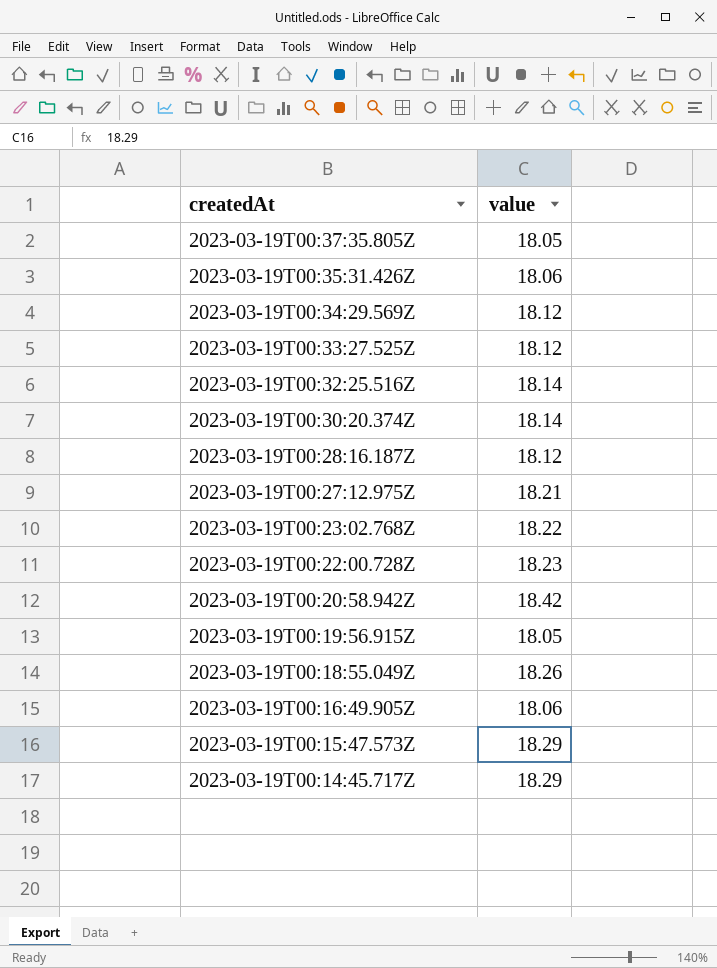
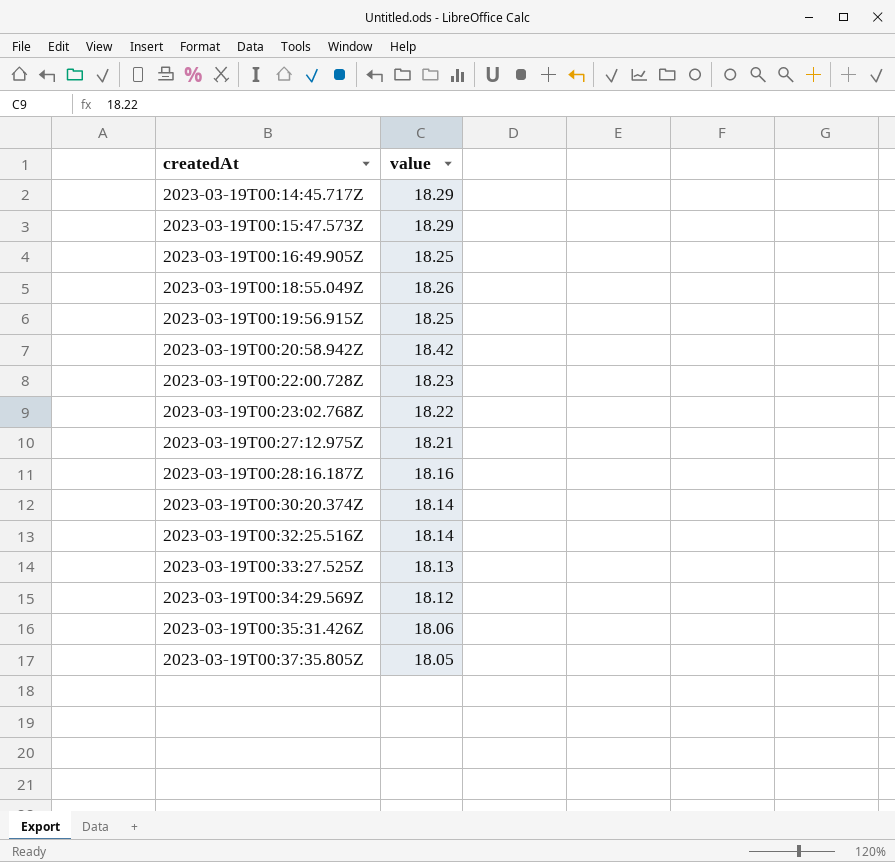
row order: createdAt descending -> createdAt ascending
2023-03-19T00:16:49.905Z | value: 18.06 -> 18.25
2023-03-19T00:19:56.915Z | value: 18.05 -> 18.25
2023-03-19T00:28:16.187Z | value: 18.12 -> 18.16
2023-03-19T00:33:27.525Z | value: 18.12 -> 18.13

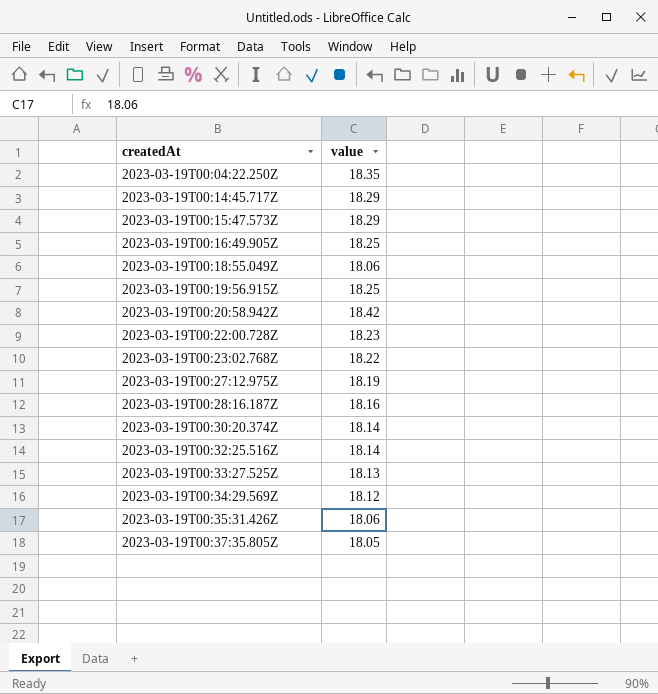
row 2023-03-19T00:04:22.250Z: none -> 18.35
2023-03-19T00:18:55.049Z | value: 18.26 -> 18.06
2023-03-19T00:27:12.975Z | value: 18.21 -> 18.19

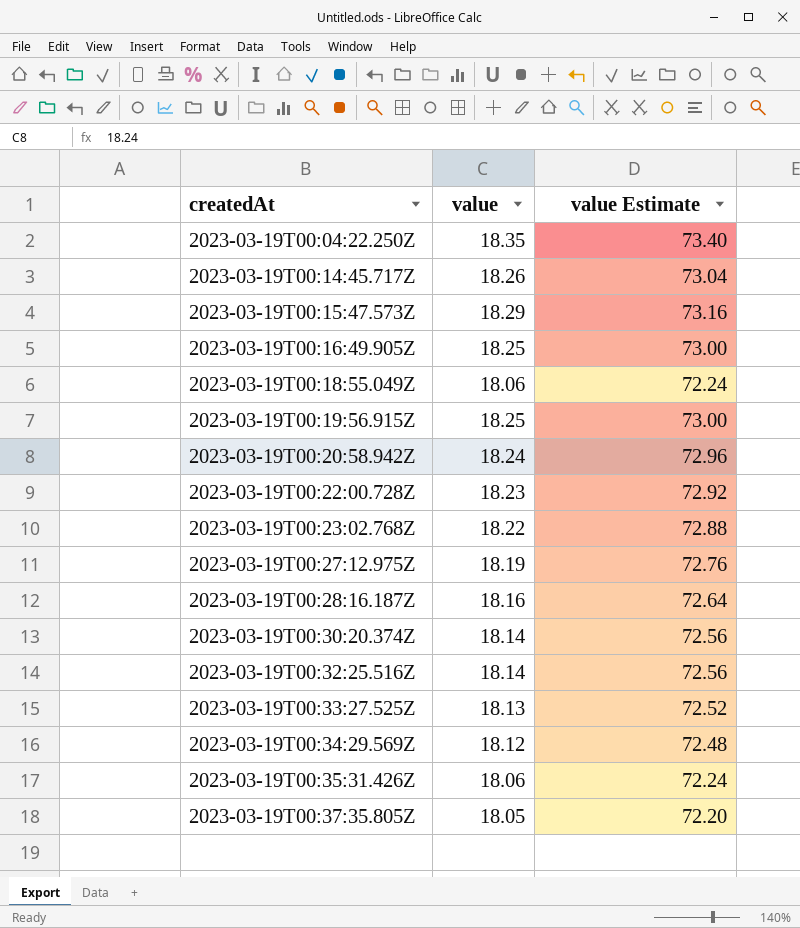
column value Estimate | formula: none -> [value] * 4
2023-03-19T00:14:45.717Z | value: 18.29 -> 18.26
2023-03-19T00:20:58.942Z | value: 18.42 -> 18.24

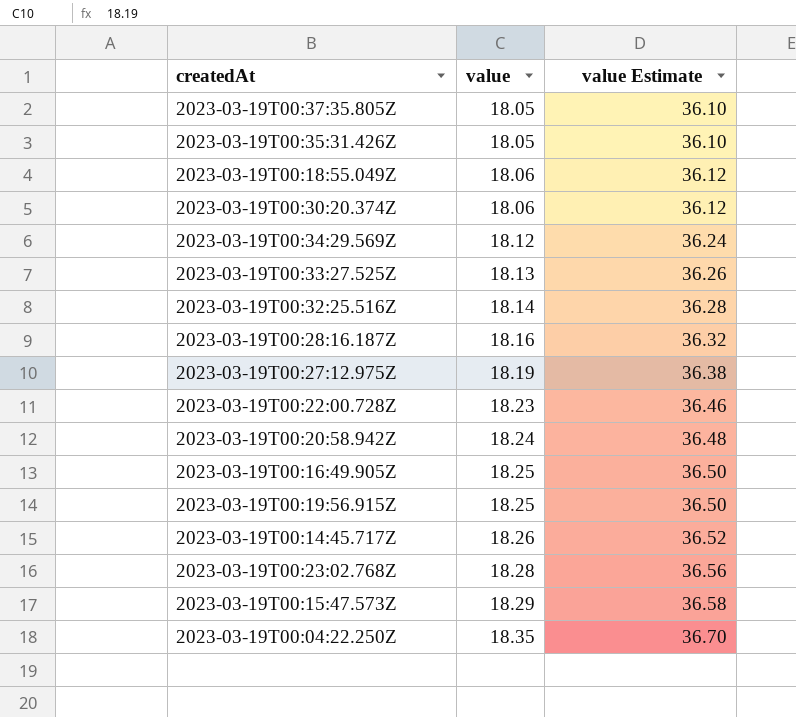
row order: createdAt ascending -> value ascending
column value Estimate | formula: [value] * 4 -> [value] * 2
2023-03-19T00:35:31.426Z | value: 18.06 -> 18.05
2023-03-19T00:30:20.374Z | value: 18.14 -> 18.06
2023-03-19T00:23:02.768Z | value: 18.22 -> 18.28

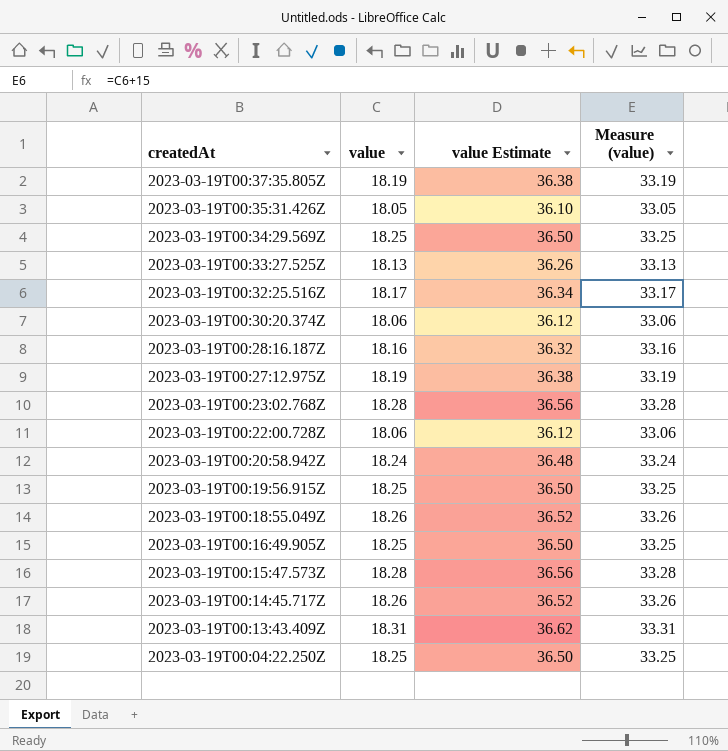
row order: value ascending -> createdAt descending
column Measure (value) | formula: none -> [value] + 15
2023-03-19T00:37:35.805Z | value: 18.05 -> 18.19
2023-03-19T00:37:35.805Z | value Estimate: 36.10 -> 36.38
2023-03-19T00:34:29.569Z | value: 18.12 -> 18.25
2023-03-19T00:34:29.569Z | value Estimate: 36.24 -> 36.50
2023-03-19T00:32:25.516Z | value: 18.14 -> 18.17
2023-03-19T00:32:25.516Z | value Estimate: 36.28 -> 36.34
2023-03-19T00:22:00.728Z | value: 18.23 -> 18.06
2023-03-19T00:22:00.728Z | value Estimate: 36.46 -> 36.12
2023-03-19T00:18:55.049Z | value: 18.06 -> 18.26
2023-03-19T00:18:55.049Z | value Estimate: 36.12 -> 36.52
2023-03-19T00:15:47.573Z | value: 18.29 -> 18.28
2023-03-19T00:15:47.573Z | value Estimate: 36.58 -> 36.56
row 2023-03-19T00:13:43.409Z: none -> 18.31 | 36.62 | 33.31
2023-03-19T00:04:22.250Z | value: 18.35 -> 18.25
2023-03-19T00:04:22.250Z | value Estimate: 36.70 -> 36.50

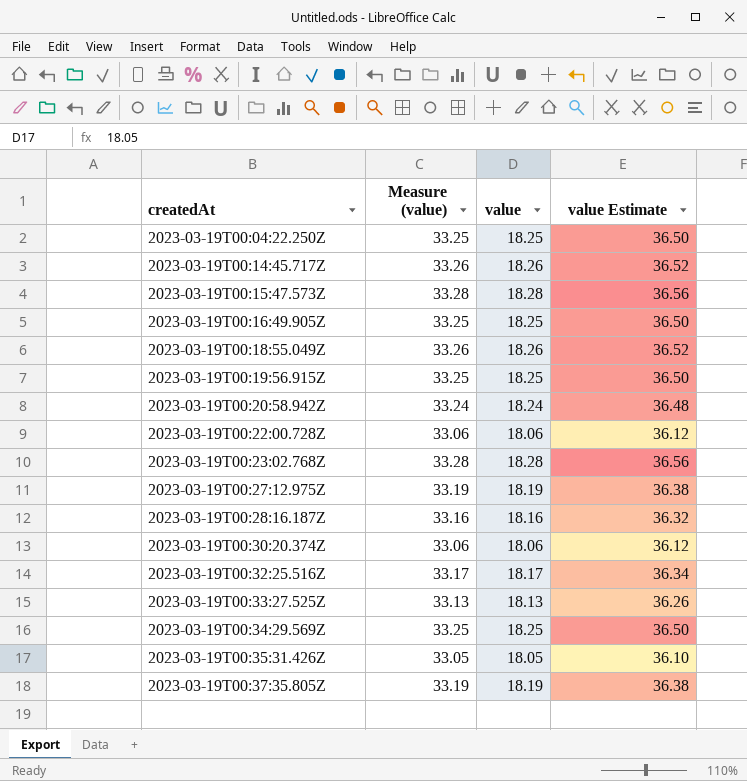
row order: createdAt descending -> createdAt ascending
column Measure (value) | position: 4 -> 2
row 2023-03-19T00:13:43.409Z: 18.31 | 36.62 | 33.31 -> none

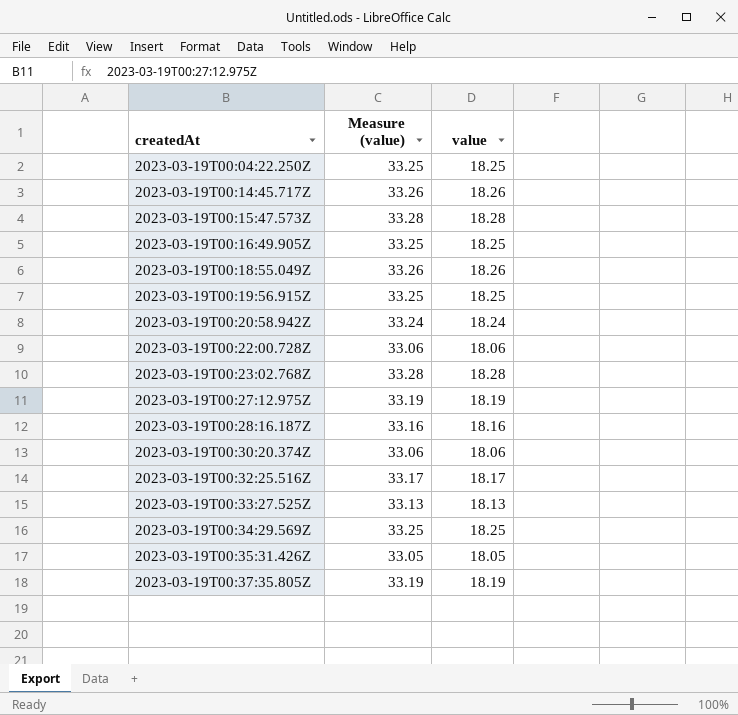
column value Estimate | formula: [value] * 2 -> none

